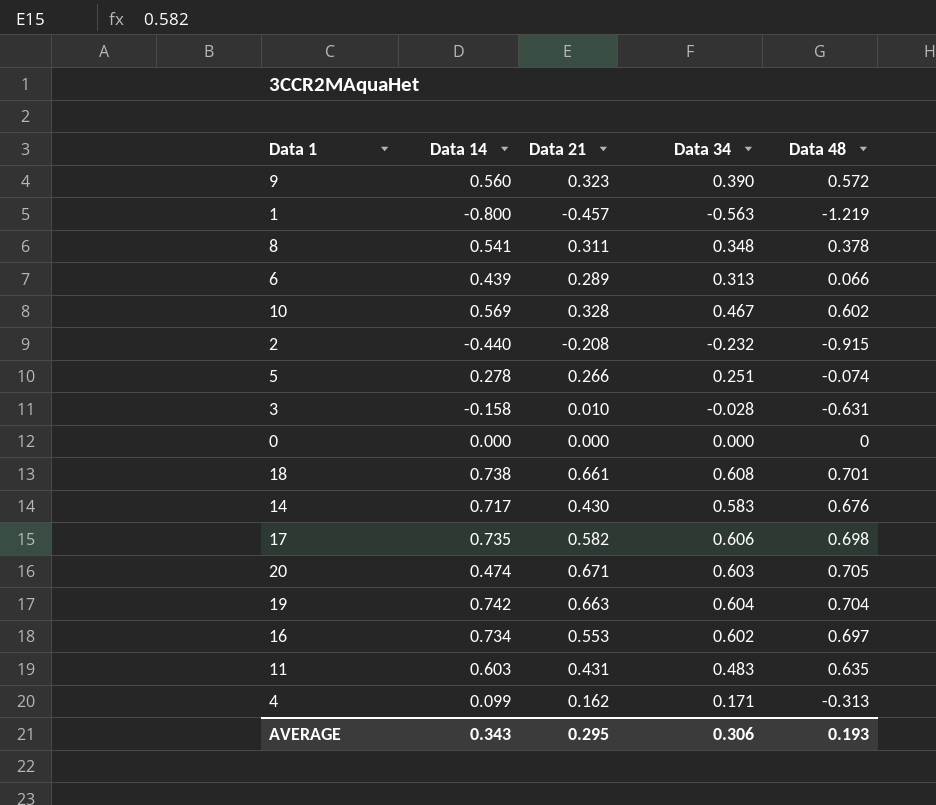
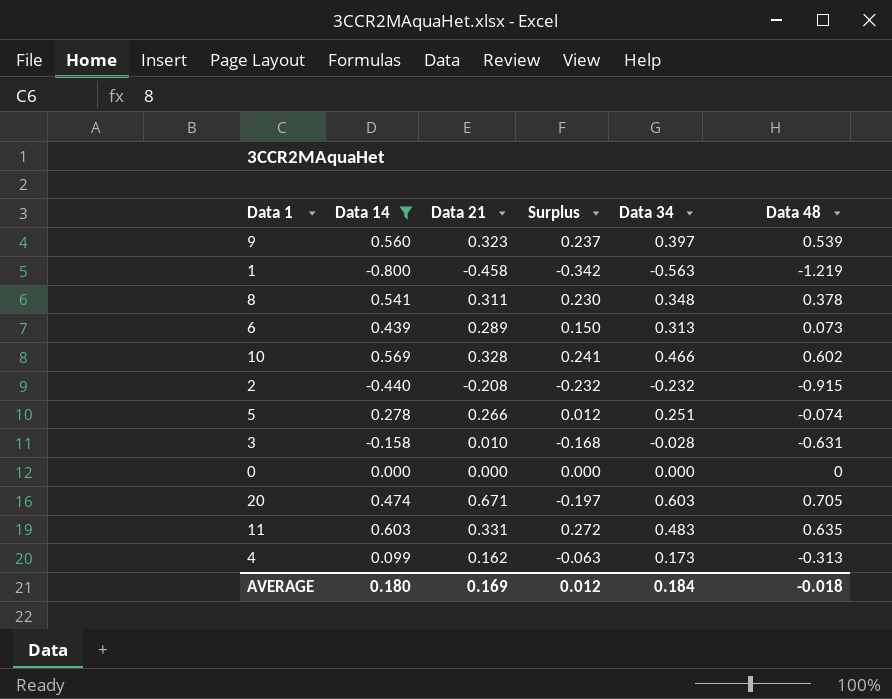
filter: none -> Data 14 <= 0.603
column Surplus | formula: none -> [Data 14] - [Data 21]
9 | Data 34: 0.390 -> 0.397
9 | Data 48: 0.572 -> 0.539
1 | Data 21: -0.457 -> -0.458
6 | Data 48: 0.066 -> 0.073
10 | Data 34: 0.467 -> 0.466
11 | Data 21: 0.431 -> 0.331
4 | Data 34: 0.171 -> 0.173
AVERAGE | Data 14: 0.343 -> 0.180
AVERAGE | Data 21: 0.295 -> 0.169
AVERAGE | Data 34: 0.306 -> 0.184
AVERAGE | Data 48: 0.193 -> -0.018

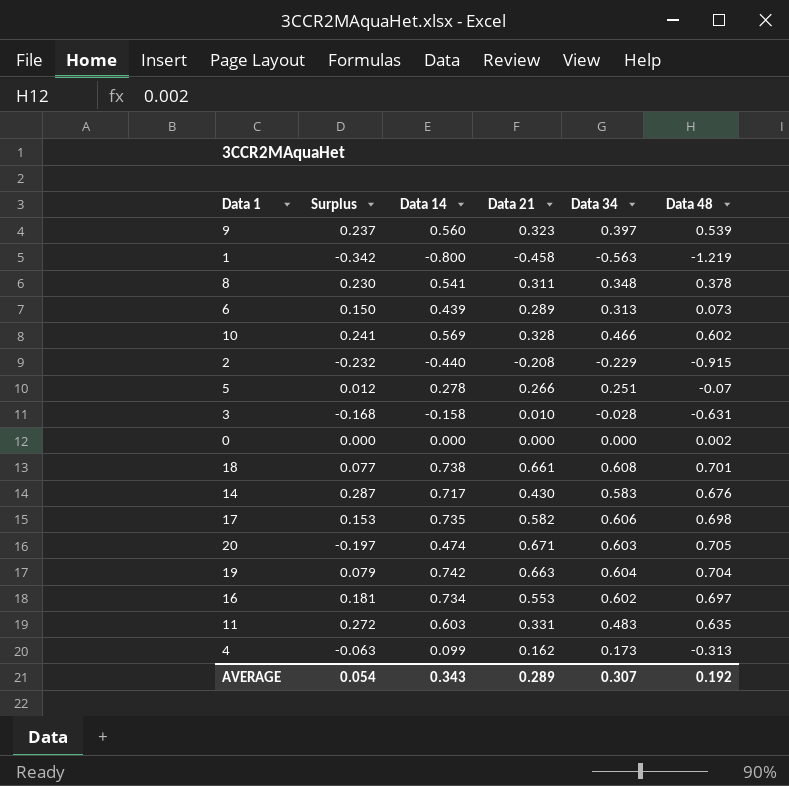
filter: Data 14 <= 0.603 -> none
column Surplus | position: 4 -> 2
2 | Data 34: -0.232 -> -0.229
5 | Data 48: -0.074 -> -0.07
0 | Data 48: 0 -> 0.002
AVERAGE | Surplus: 0.012 -> 0.054
AVERAGE | Data 14: 0.180 -> 0.343
AVERAGE | Data 21: 0.169 -> 0.289
AVERAGE | Data 34: 0.184 -> 0.307
AVERAGE | Data 48: -0.018 -> 0.192

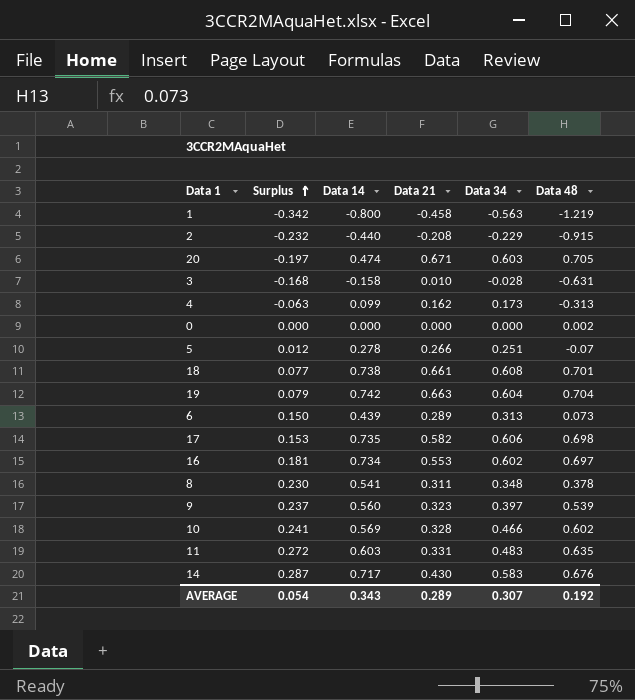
row order: none -> Surplus ascending

